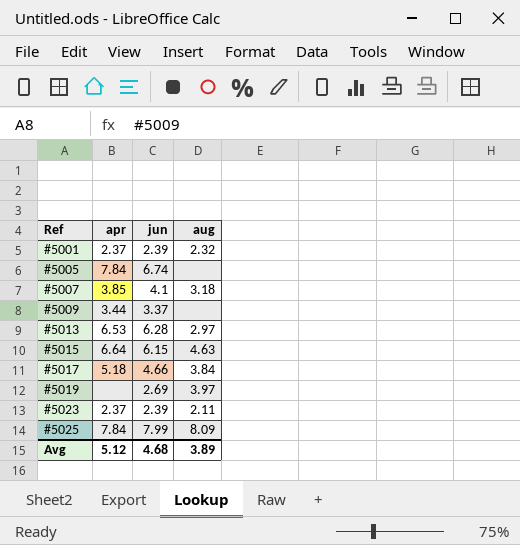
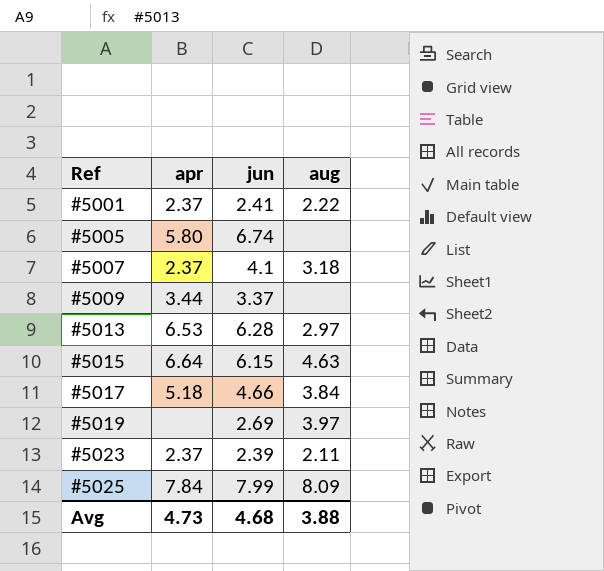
#5001 | jun: 2.39 -> 2.41
#5001 | aug: 2.32 -> 2.22
#5005 | apr: 7.84 -> 5.80
#5007 | apr: 3.85 -> 2.37
Avg | apr: 5.12 -> 4.73
Avg | aug: 3.89 -> 3.88

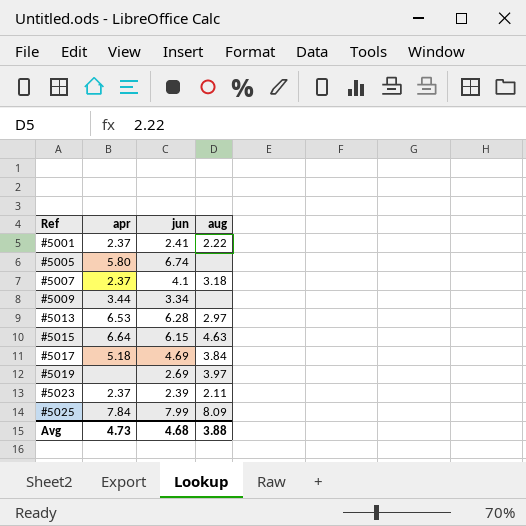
#5009 | jun: 3.37 -> 3.34
#5017 | jun: 4.66 -> 4.69

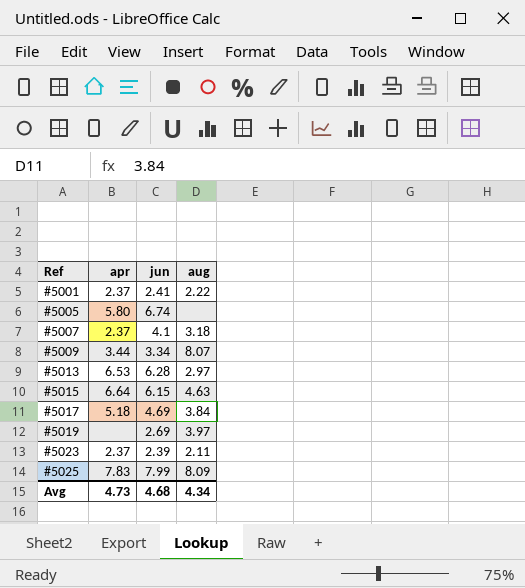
#5009 | aug: none -> 8.07
#5025 | apr: 7.84 -> 7.83
Avg | aug: 3.88 -> 4.34

